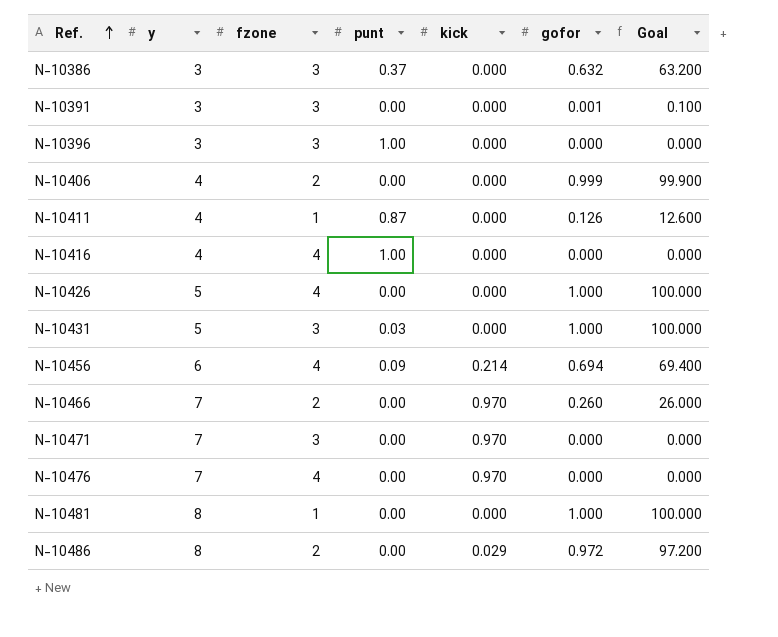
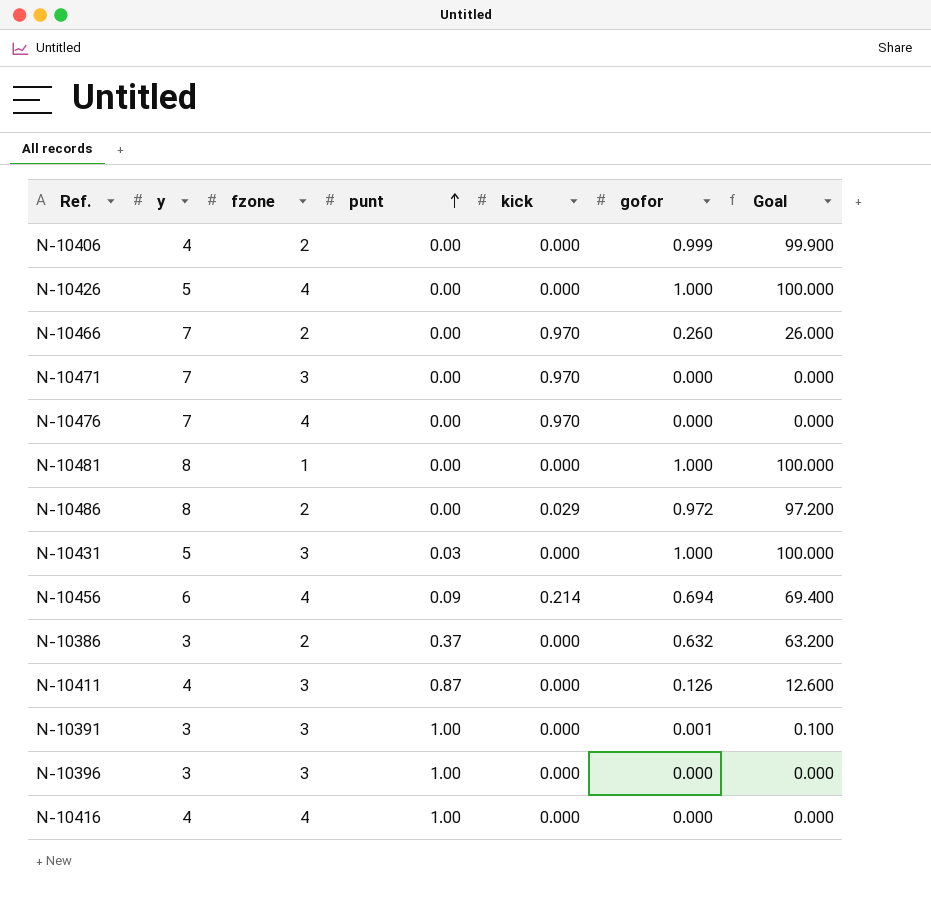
row order: Ref. ascending -> punt ascending
N-10386 | fzone: 3 -> 2
N-10411 | fzone: 1 -> 3
N-10391 | punt: 0.00 -> 1.00

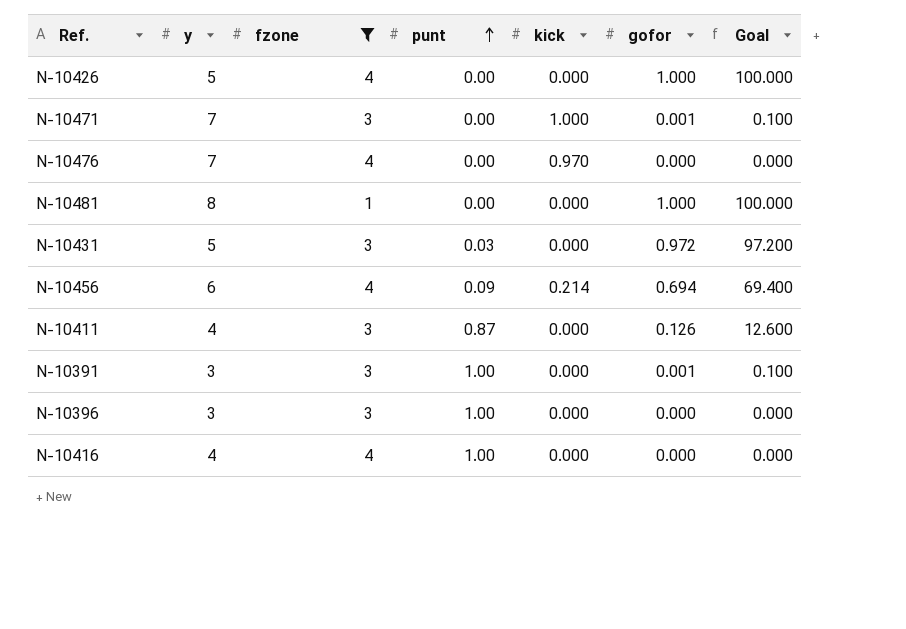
filter: none -> fzone != 2
N-10471 | kick: 0.970 -> 1.000
N-10471 | gofor: 0.000 -> 0.001
N-10471 | Goal: 0.000 -> 0.100
N-10431 | gofor: 1.000 -> 0.972
N-10431 | Goal: 100.000 -> 97.200

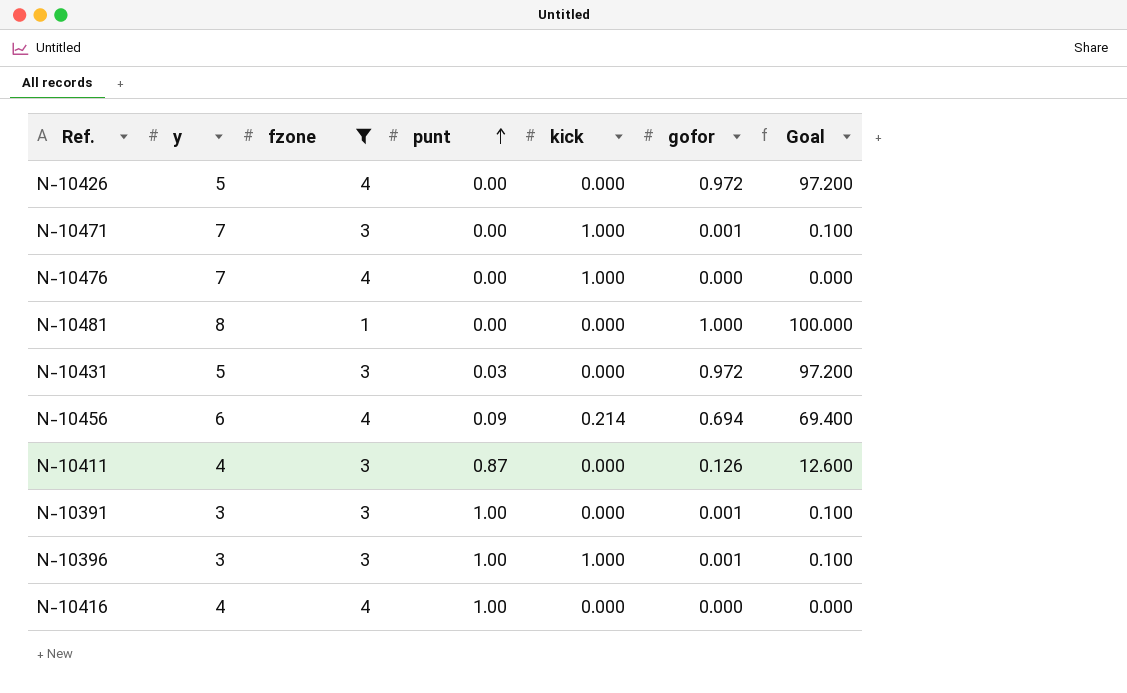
N-10426 | gofor: 1.000 -> 0.972
N-10426 | Goal: 100.000 -> 97.200
N-10476 | kick: 0.970 -> 1.000
N-10396 | kick: 0.000 -> 1.000
N-10396 | gofor: 0.000 -> 0.001
N-10396 | Goal: 0.000 -> 0.100

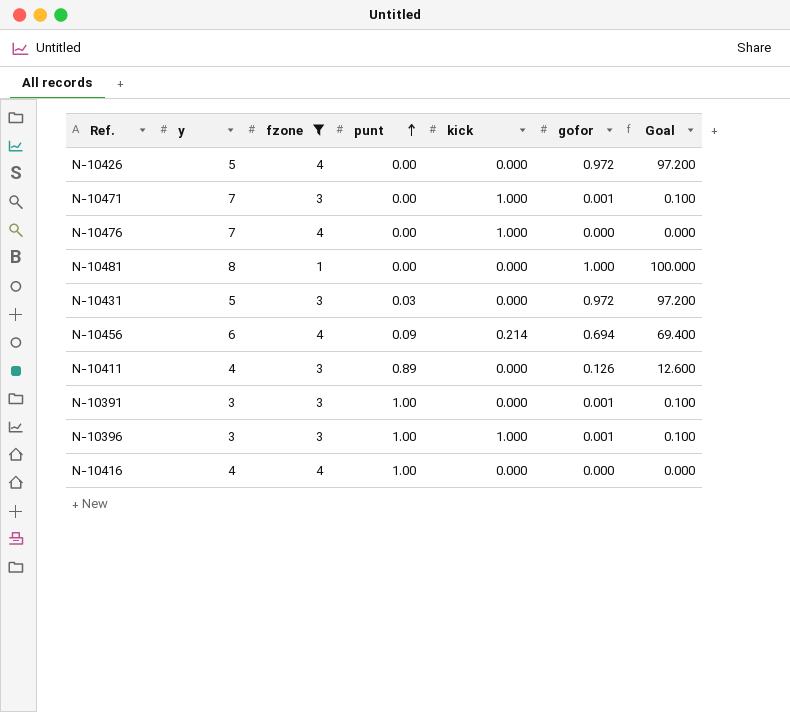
N-10411 | punt: 0.87 -> 0.89

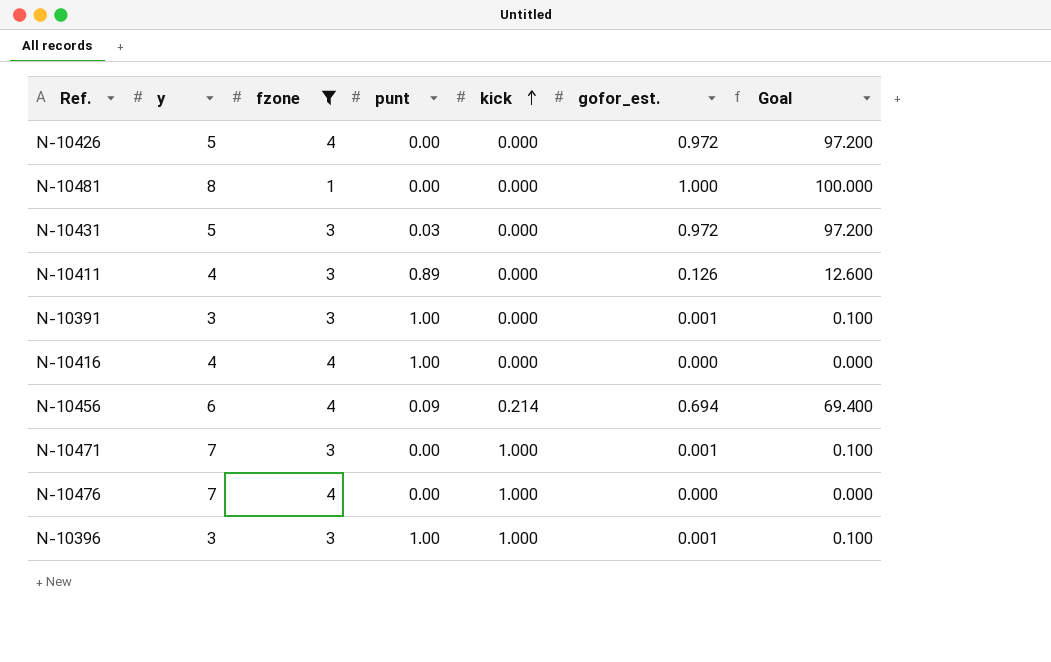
row order: punt ascending -> kick ascending
column name: gofor -> gofor_est.

